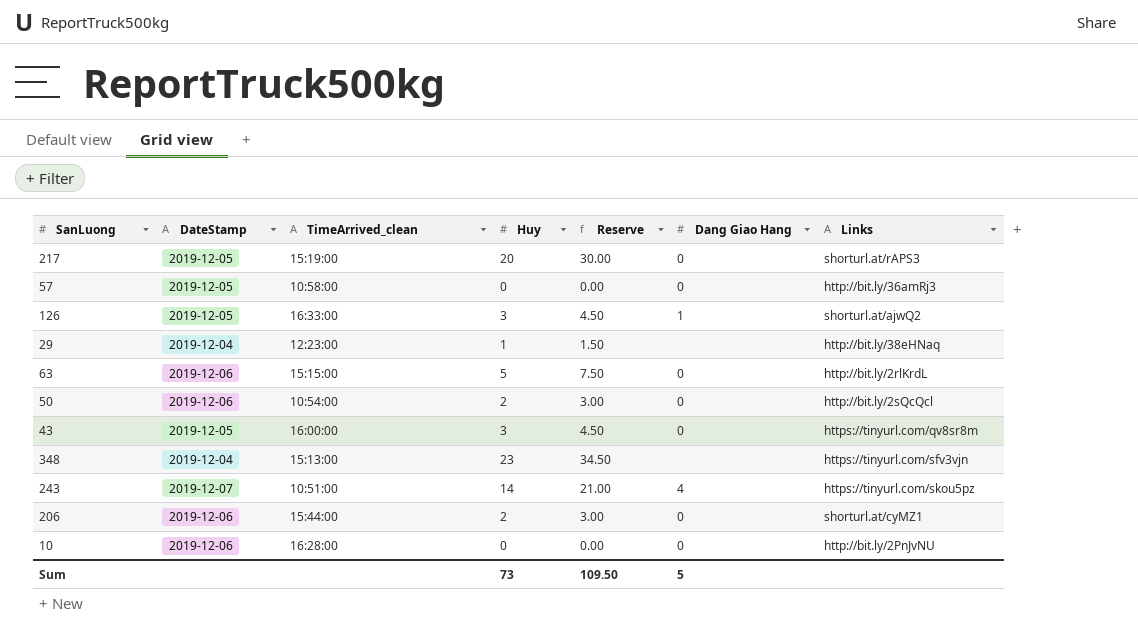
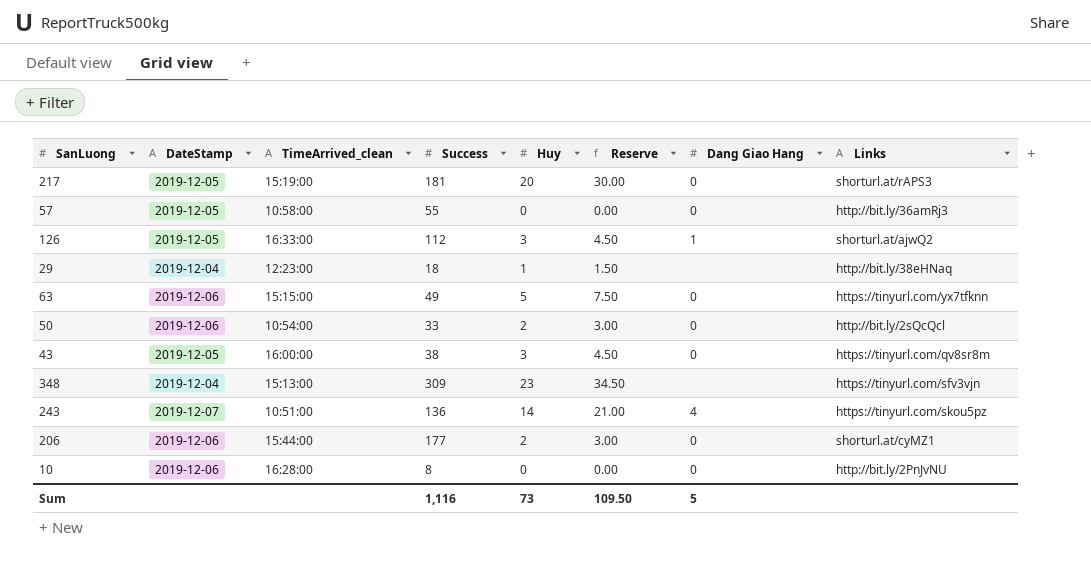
column Success | position: none -> 4
63 | Links: http://bit.ly/2rlKrdL -> https://tinyurl.com/yx7tfknn

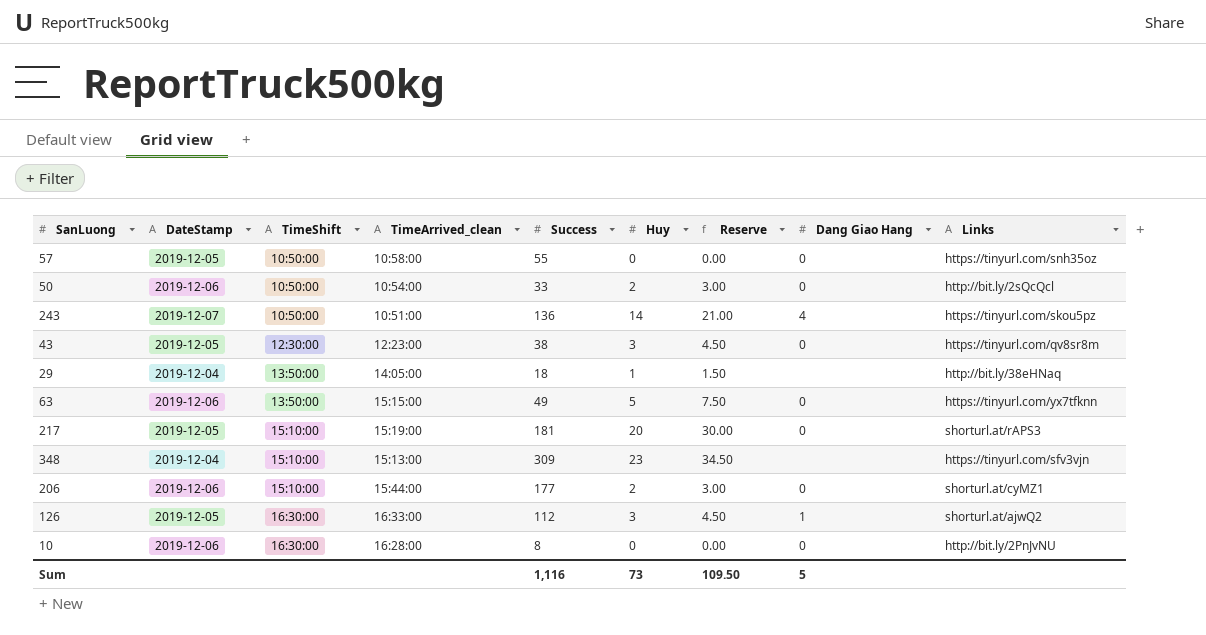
row order: none -> TimeShift ascending
column TimeShift | position: none -> 3
57 | Links: http://bit.ly/36amRj3 -> https://tinyurl.com/snh35oz
43 | TimeArrived_clean: 16:00:00 -> 12:23:00
29 | TimeArrived_clean: 12:23:00 -> 14:05:00

